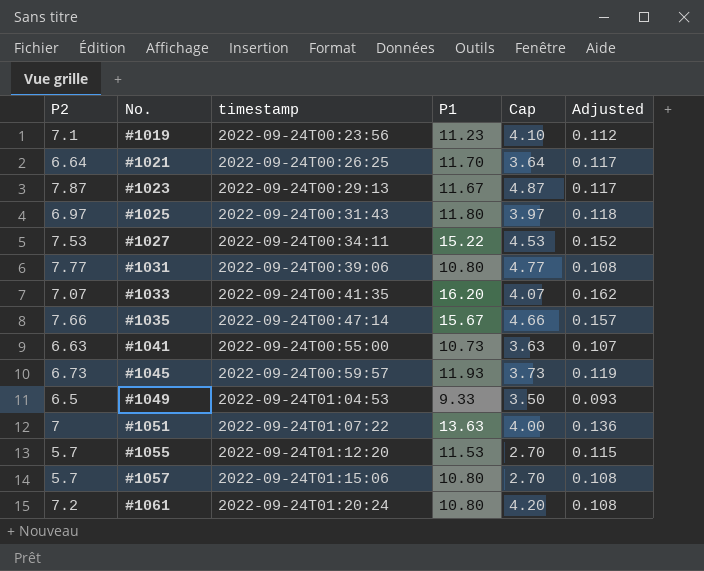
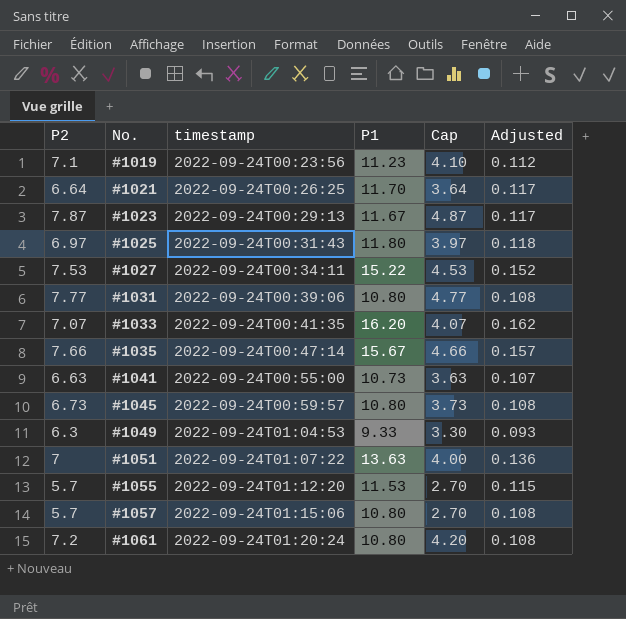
#1045 | P1: 11.93 -> 10.80
#1045 | Adjusted: 0.119 -> 0.108
#1049 | P2: 6.5 -> 6.3
#1049 | Cap: 3.50 -> 3.30

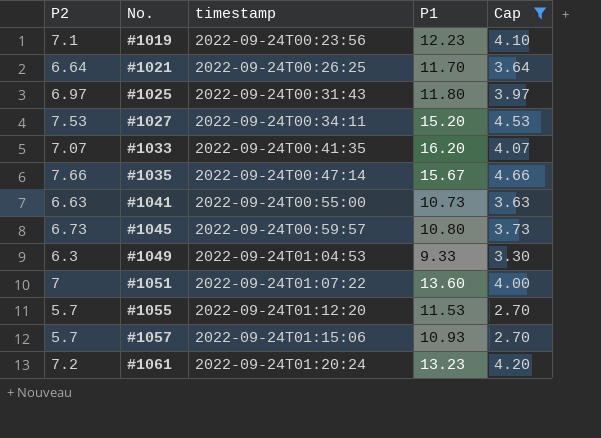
filter: none -> Cap <= 4.66
column Adjusted | formula: [P1] * 0.01 -> none
#1019 | P1: 11.23 -> 12.23
#1027 | P1: 15.22 -> 15.20
#1051 | P1: 13.63 -> 13.60
#1057 | P1: 10.80 -> 10.93
#1061 | P1: 10.80 -> 13.23

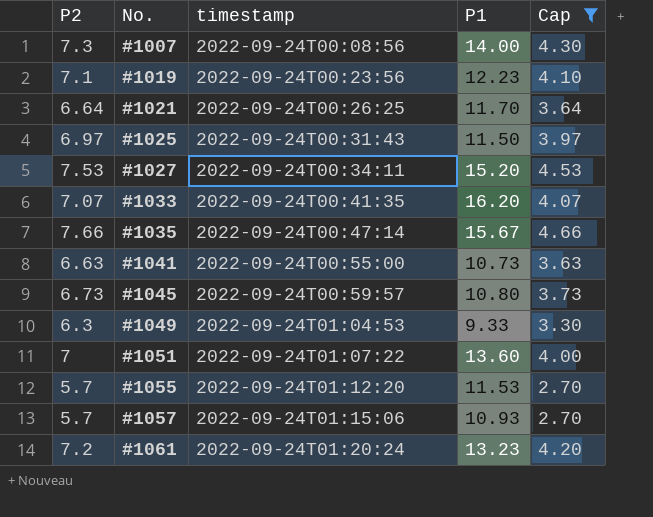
row #1007: none -> 7.3 | 2022-09-24T00:08:56 | 14.00 | 4.30
#1025 | P1: 11.80 -> 11.50

